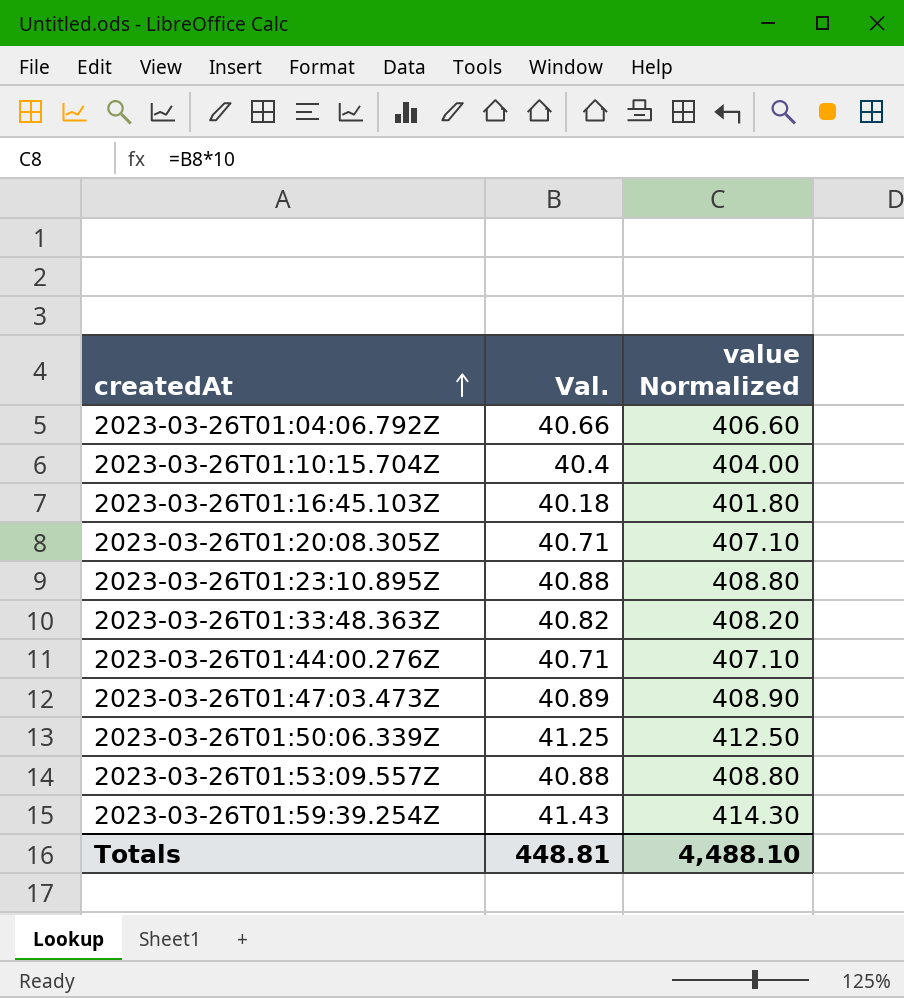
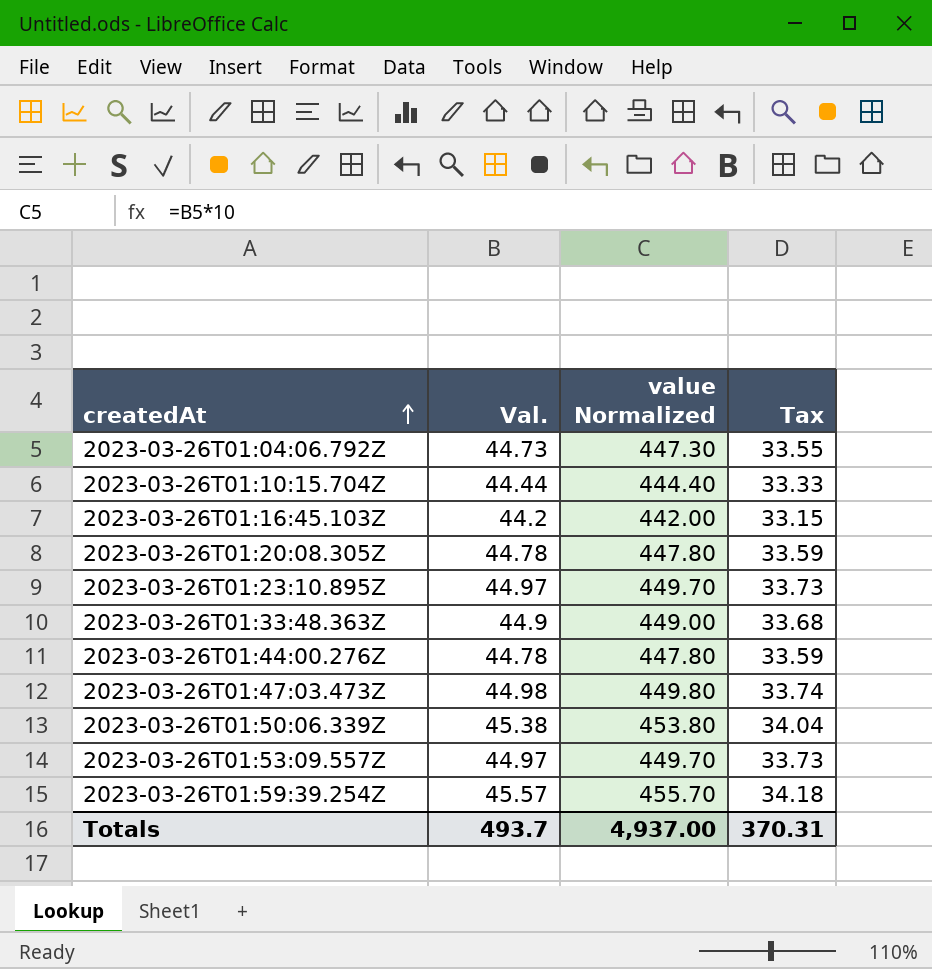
column Tax | formula: none -> [Val.] * 0.75
2023-03-26T01:04:06.792Z | Val.: 40.66 -> 44.73
2023-03-26T01:04:06.792Z | value Normalized: 406.60 -> 447.30
2023-03-26T01:10:15.704Z | Val.: 40.4 -> 44.44
2023-03-26T01:10:15.704Z | value Normalized: 404.00 -> 444.40
2023-03-26T01:16:45.103Z | Val.: 40.18 -> 44.2
2023-03-26T01:16:45.103Z | value Normalized: 401.80 -> 442.00
2023-03-26T01:20:08.305Z | Val.: 40.71 -> 44.78
2023-03-26T01:20:08.305Z | value Normalized: 407.10 -> 447.80
2023-03-26T01:23:10.895Z | Val.: 40.88 -> 44.97
2023-03-26T01:23:10.895Z | value Normalized: 408.80 -> 449.70
2023-03-26T01:33:48.363Z | Val.: 40.82 -> 44.9
2023-03-26T01:33:48.363Z | value Normalized: 408.20 -> 449.00
2023-03-26T01:44:00.276Z | Val.: 40.71 -> 44.78
2023-03-26T01:44:00.276Z | value Normalized: 407.10 -> 447.80
2023-03-26T01:47:03.473Z | Val.: 40.89 -> 44.98
2023-03-26T01:47:03.473Z | value Normalized: 408.90 -> 449.80
2023-03-26T01:50:06.339Z | Val.: 41.25 -> 45.38
2023-03-26T01:50:06.339Z | value Normalized: 412.50 -> 453.80
2023-03-26T01:53:09.557Z | Val.: 40.88 -> 44.97
2023-03-26T01:53:09.557Z | value Normalized: 408.80 -> 449.70
2023-03-26T01:59:39.254Z | Val.: 41.43 -> 45.57
2023-03-26T01:59:39.254Z | value Normalized: 414.30 -> 455.70
Totals | Val.: 448.81 -> 493.7
Totals | value Normalized: 4,488.10 -> 4,937.00

